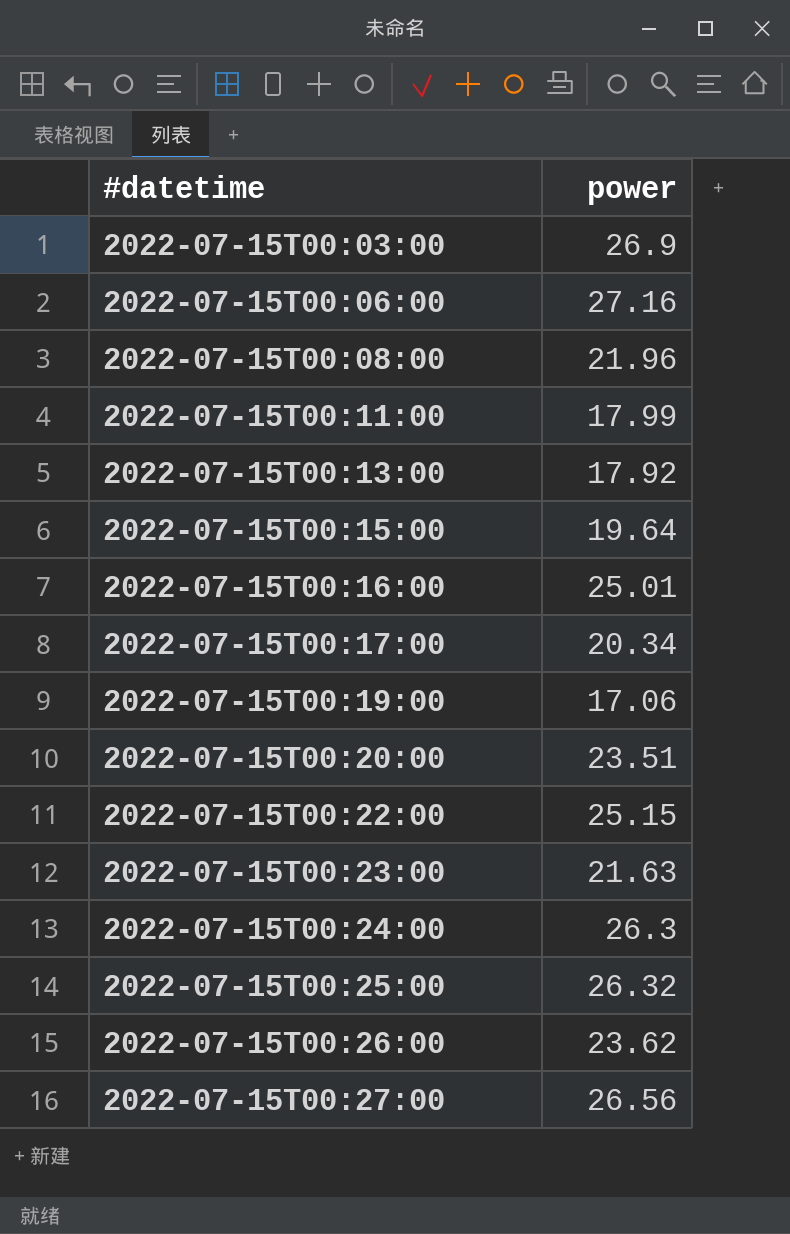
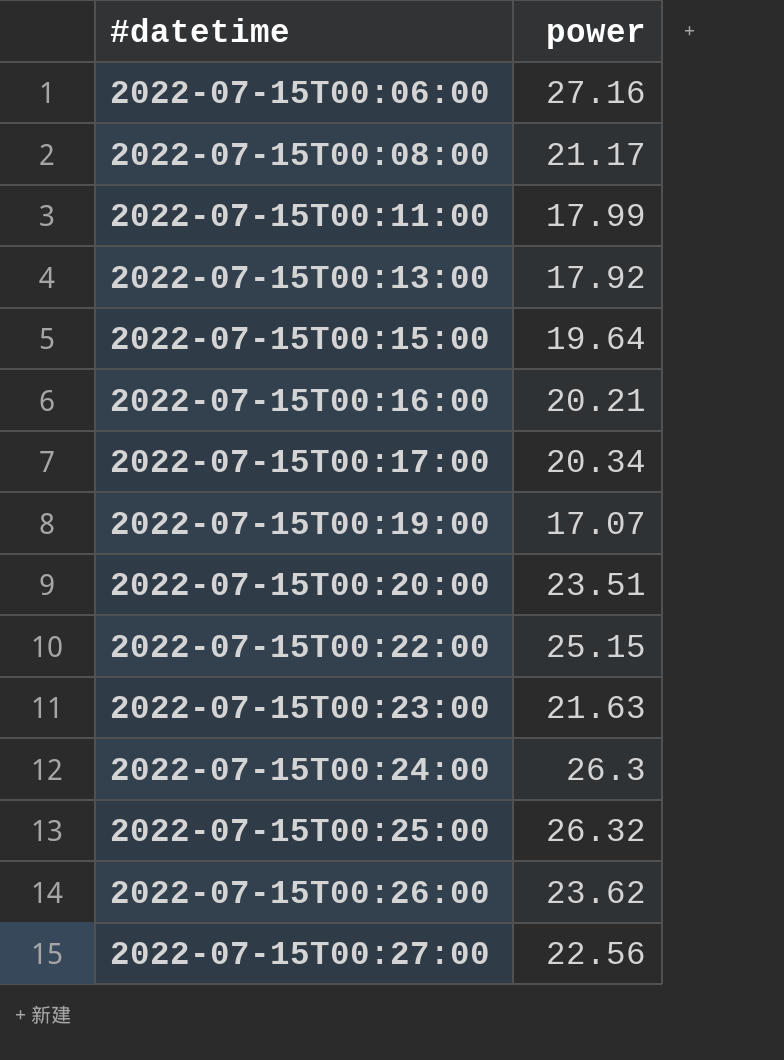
row 2022-07-15T00:03:00: 26.9 -> none
2022-07-15T00:08:00 | power: 21.96 -> 21.17
2022-07-15T00:16:00 | power: 25.01 -> 20.21
2022-07-15T00:19:00 | power: 17.06 -> 17.07
2022-07-15T00:27:00 | power: 26.56 -> 22.56

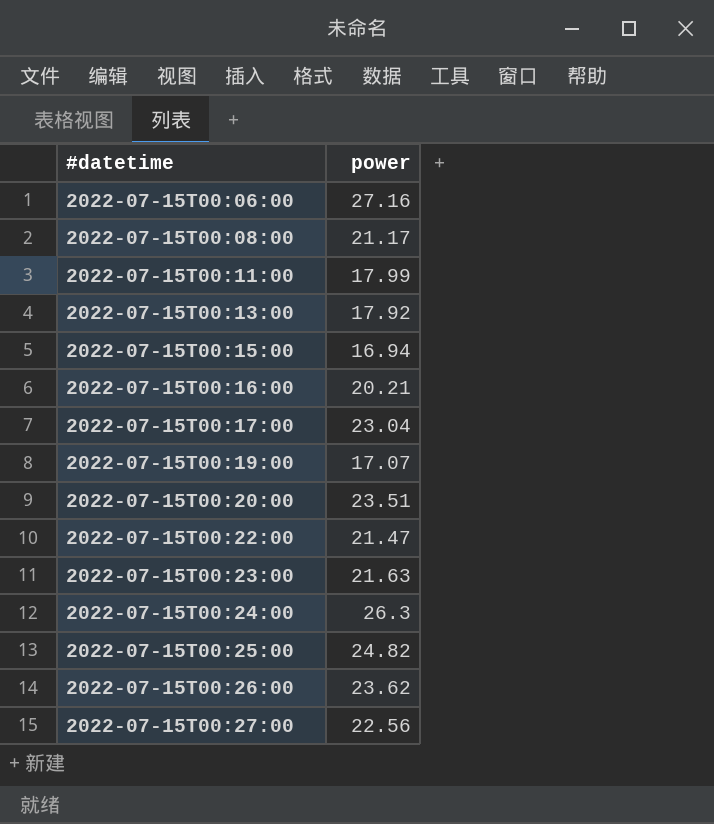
2022-07-15T00:15:00 | power: 19.64 -> 16.94
2022-07-15T00:17:00 | power: 20.34 -> 23.04
2022-07-15T00:22:00 | power: 25.15 -> 21.47
2022-07-15T00:25:00 | power: 26.32 -> 24.82

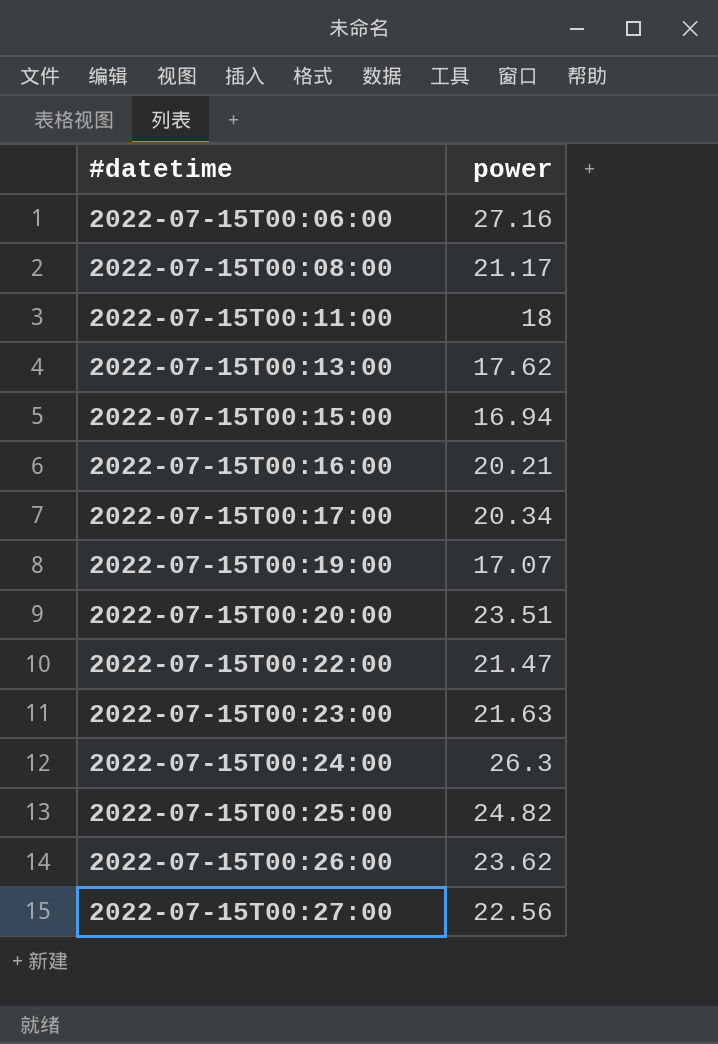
2022-07-15T00:11:00 | power: 17.99 -> 18
2022-07-15T00:13:00 | power: 17.92 -> 17.62
2022-07-15T00:17:00 | power: 23.04 -> 20.34

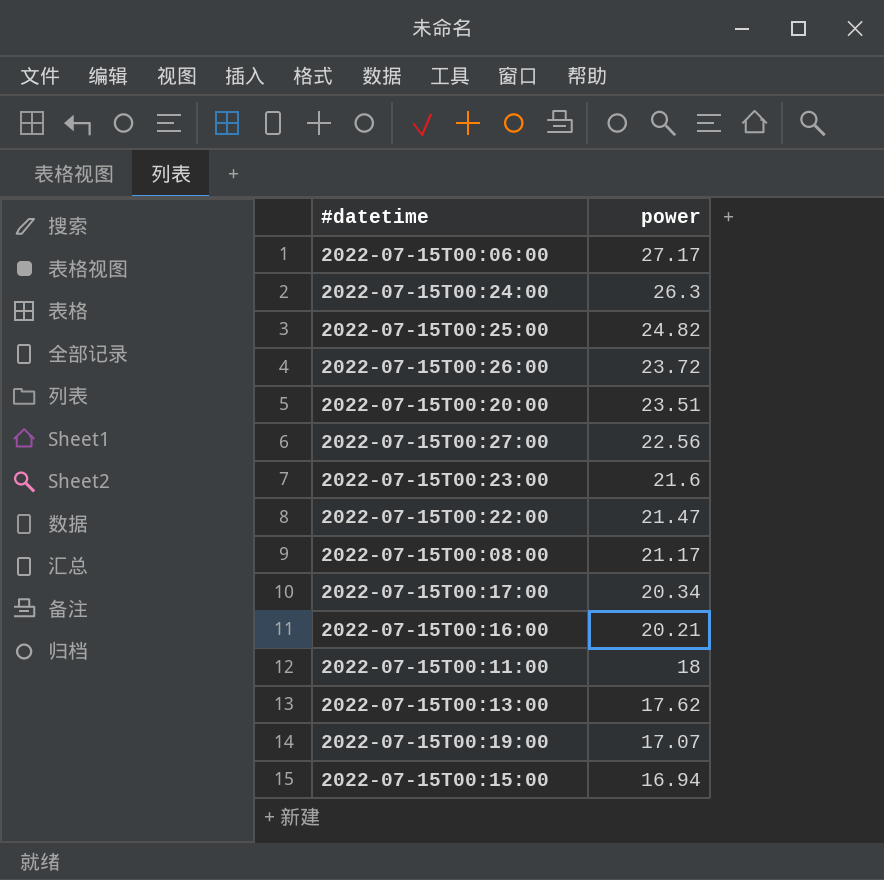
row order: #datetime ascending -> power descending
2022-07-15T00:06:00 | power: 27.16 -> 27.17
2022-07-15T00:26:00 | power: 23.62 -> 23.72
2022-07-15T00:23:00 | power: 21.63 -> 21.6

